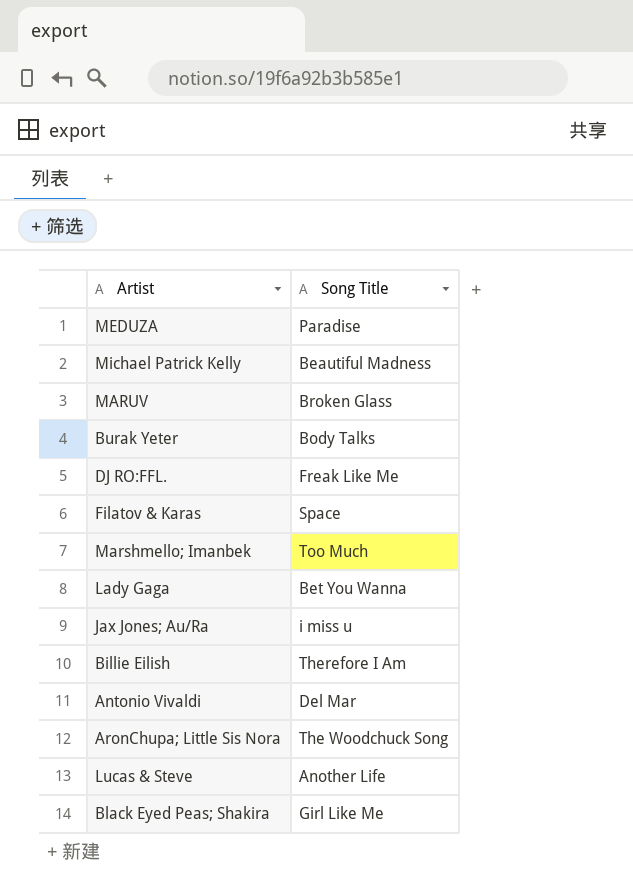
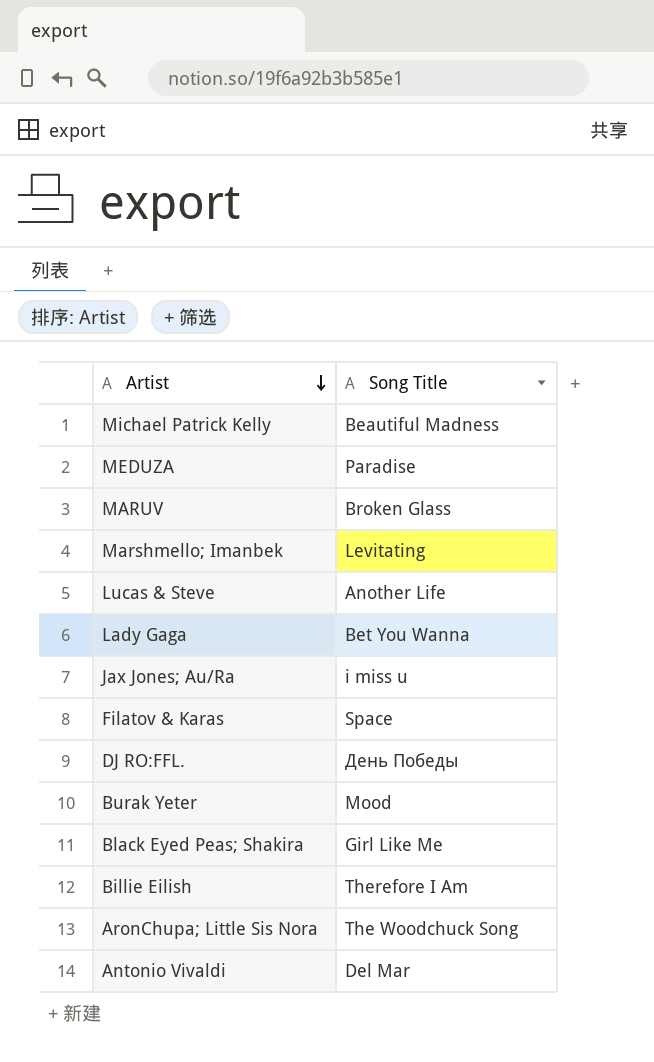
row order: none -> Artist descending
Marshmello; Imanbek | Song Title: Too Much -> Levitating
DJ RO:FFL. | Song Title: Freak Like Me -> День Победы
Burak Yeter | Song Title: Body Talks -> Mood

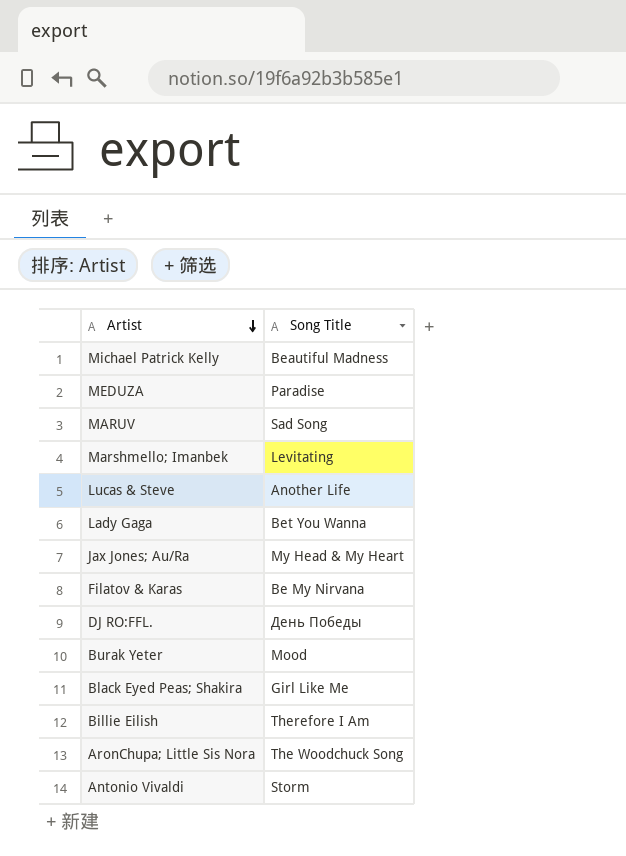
MARUV | Song Title: Broken Glass -> Sad Song
Jax Jones; Au/Ra | Song Title: i miss u -> My Head & My Heart
Filatov & Karas | Song Title: Space -> Be My Nirvana
Antonio Vivaldi | Song Title: Del Mar -> Storm

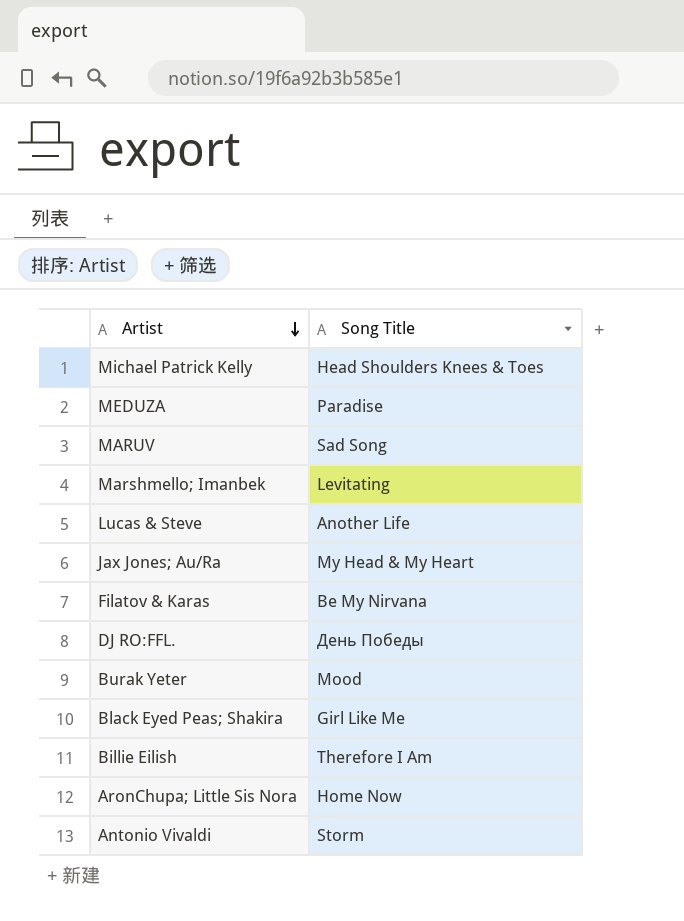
row Lady Gaga: Bet You Wanna -> none
Michael Patrick Kelly | Song Title: Beautiful Madness -> Head Shoulders Knees & Toes
AronChupa; Little Sis Nora | Song Title: The Woodchuck Song -> Home Now

